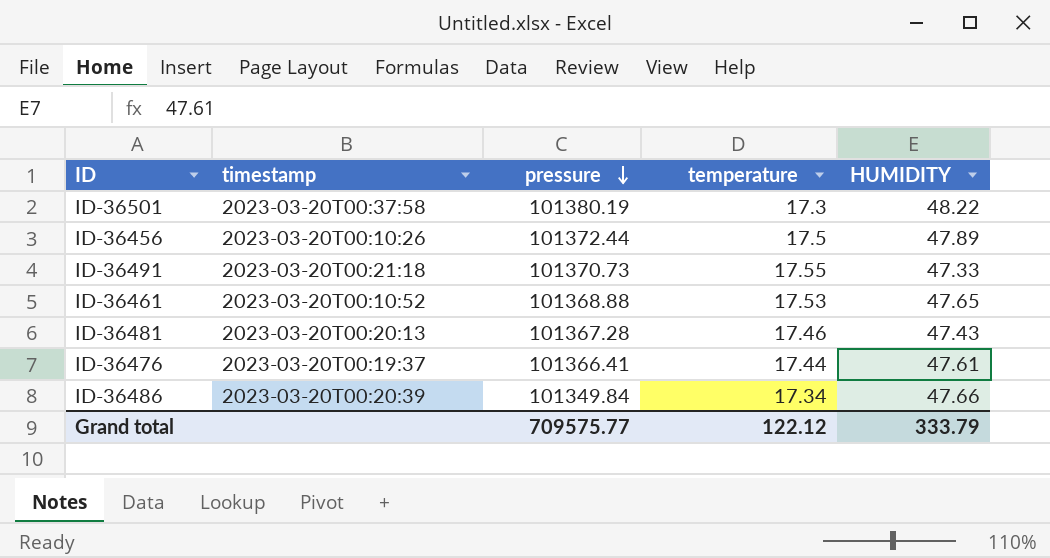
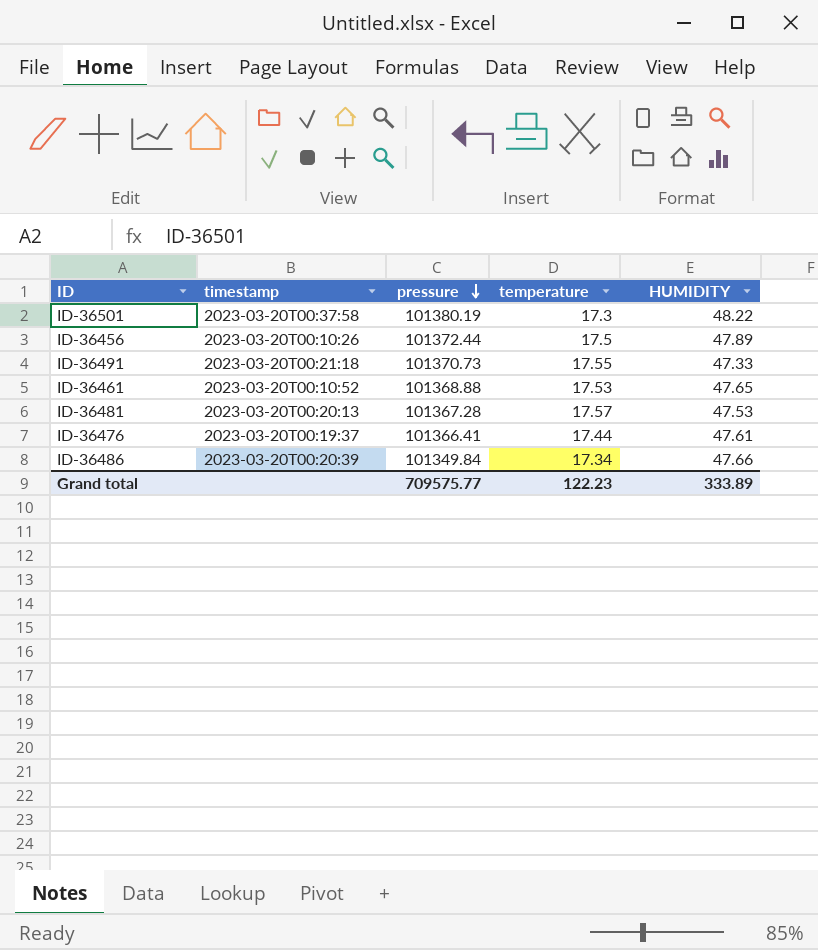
ID-36481 | temperature: 17.46 -> 17.57
ID-36481 | HUMIDITY: 47.43 -> 47.53
Grand total | temperature: 122.12 -> 122.23
Grand total | HUMIDITY: 333.79 -> 333.89

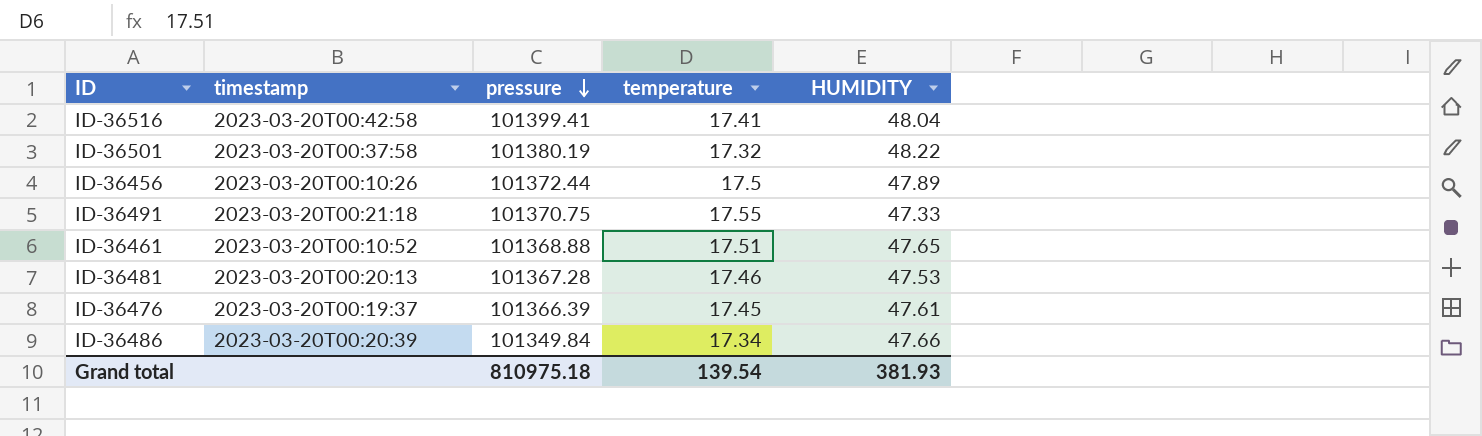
row ID-36516: none -> 2023-03-20T00:42:58 | 101399.41 | 17.41 | 48.04
ID-36501 | temperature: 17.3 -> 17.32
ID-36491 | pressure: 101370.73 -> 101370.75
ID-36461 | temperature: 17.53 -> 17.51
ID-36481 | temperature: 17.57 -> 17.46
ID-36476 | pressure: 101366.41 -> 101366.39
ID-36476 | temperature: 17.44 -> 17.45
Grand total | pressure: 709575.77 -> 810975.18
Grand total | temperature: 122.23 -> 139.54
Grand total | HUMIDITY: 333.89 -> 381.93

